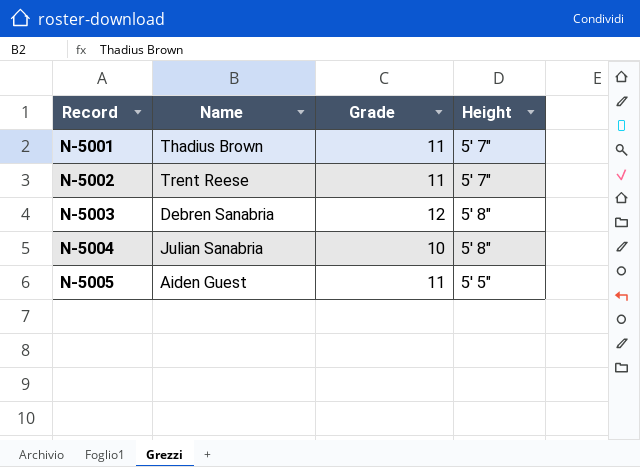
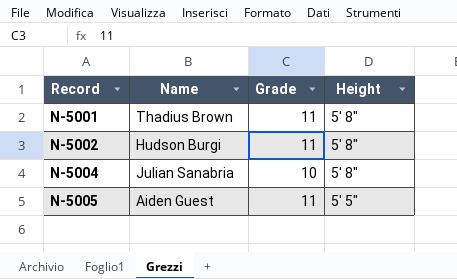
row N-5003: Debren Sanabria | 12 | 5' 8" -> none
N-5001 | Height: 5' 7" -> 5' 8"
N-5002 | Name: Trent Reese -> Hudson Burgi
N-5002 | Height: 5' 7" -> 5' 8"

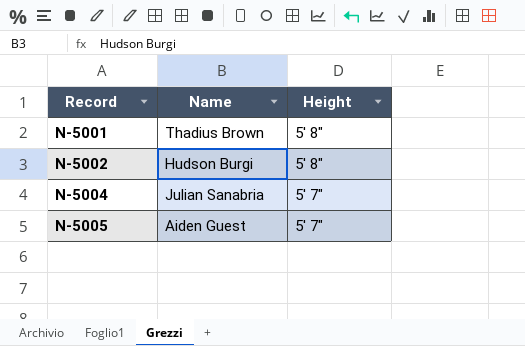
column Grade | position: 3 -> none
N-5004 | Height: 5' 8" -> 5' 7"
N-5005 | Height: 5' 5" -> 5' 7"

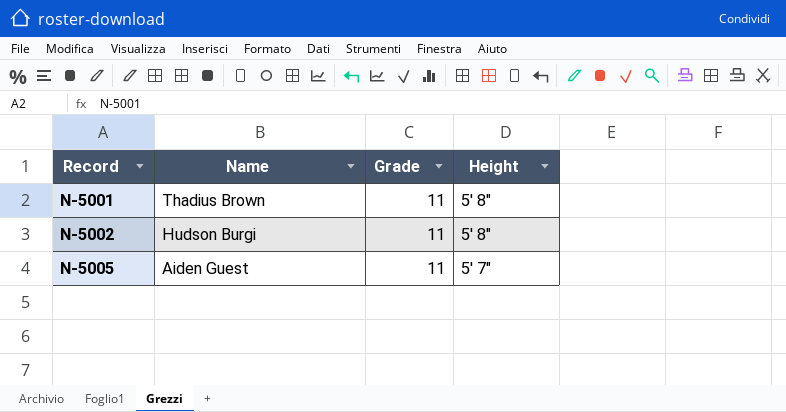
column Grade | position: none -> 3
row N-5004: Julian Sanabria | 5' 7" -> none

